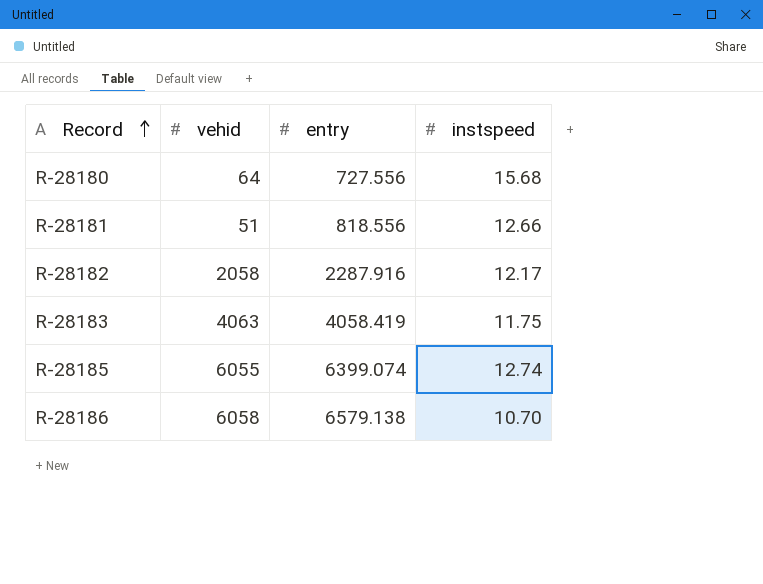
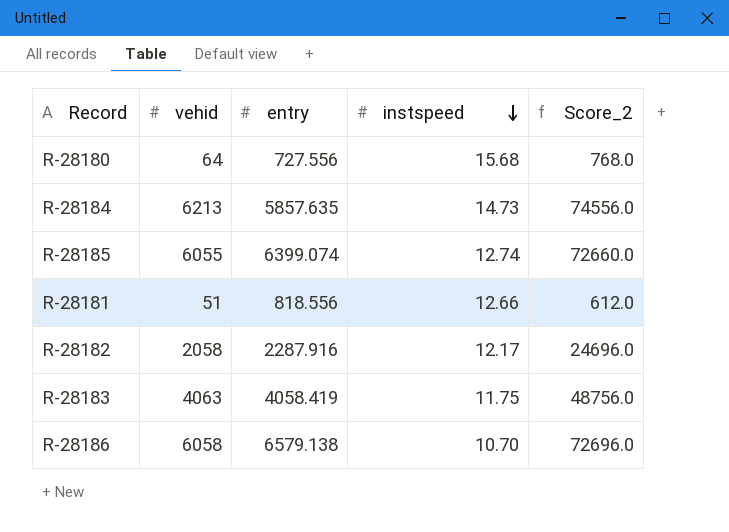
row order: Record ascending -> instspeed descending
column Score_2 | formula: none -> [vehid] * 12
row R-28184: none -> 6213 | 5857.635 | 14.73 | 74556.0

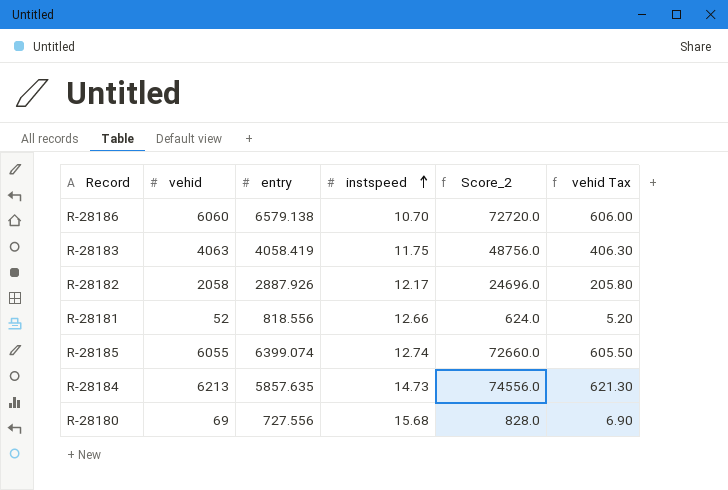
row order: instspeed descending -> instspeed ascending
column vehid Tax | formula: none -> [vehid] * 0.1
R-28186 | vehid: 6058 -> 6060
R-28186 | Score_2: 72696.0 -> 72720.0
R-28182 | entry: 2287.916 -> 2887.926
R-28181 | vehid: 51 -> 52
R-28181 | Score_2: 612.0 -> 624.0
R-28180 | vehid: 64 -> 69
R-28180 | Score_2: 768.0 -> 828.0

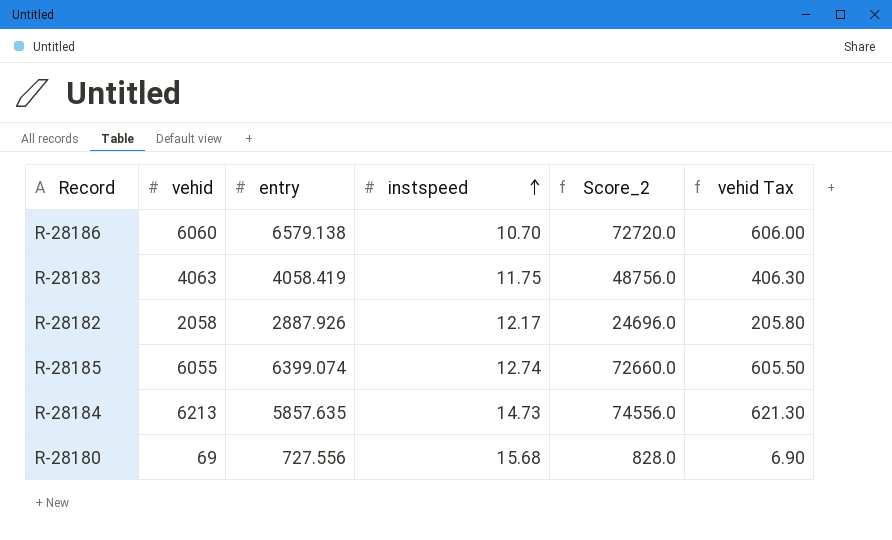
row R-28181: 52 | 818.556 | 12.66 | 624.0 | 5.20 -> none

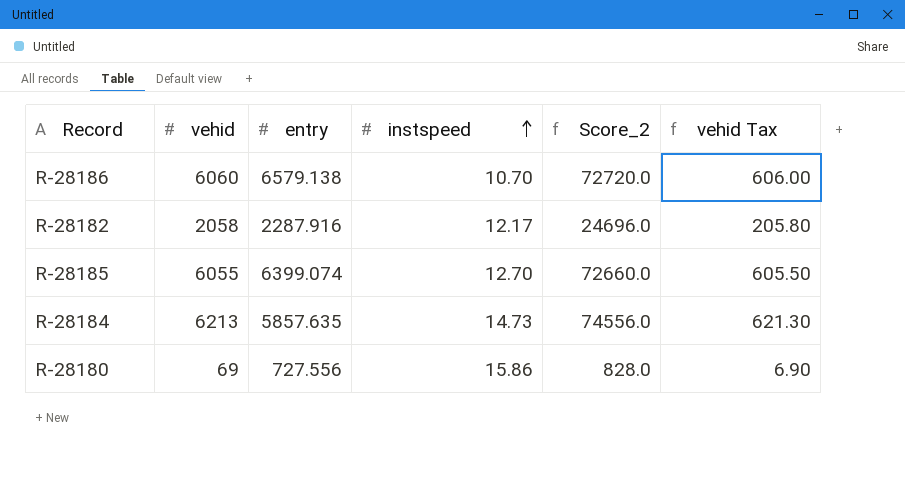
row R-28183: 4063 | 4058.419 | 11.75 | 48756.0 | 406.30 -> none
R-28182 | entry: 2887.926 -> 2287.916
R-28185 | instspeed: 12.74 -> 12.70
R-28180 | instspeed: 15.68 -> 15.86

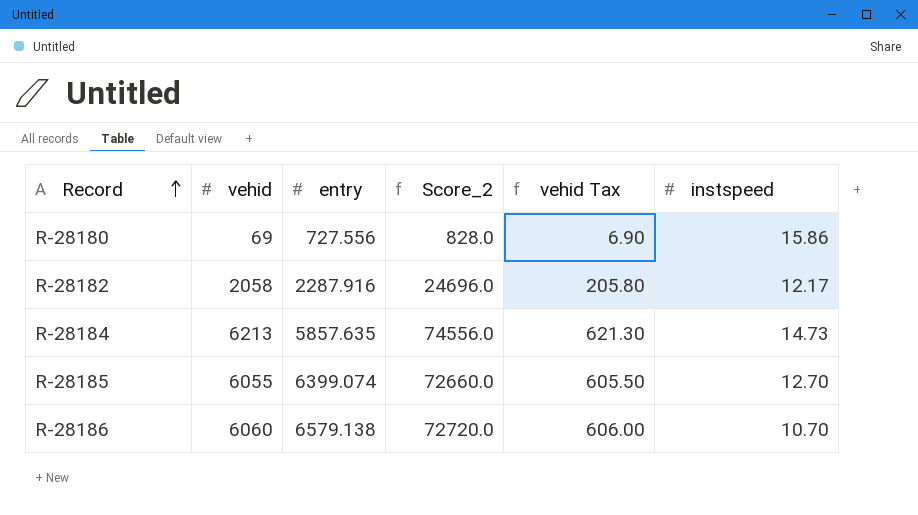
row order: instspeed ascending -> Record ascending
column instspeed | position: 4 -> 6

